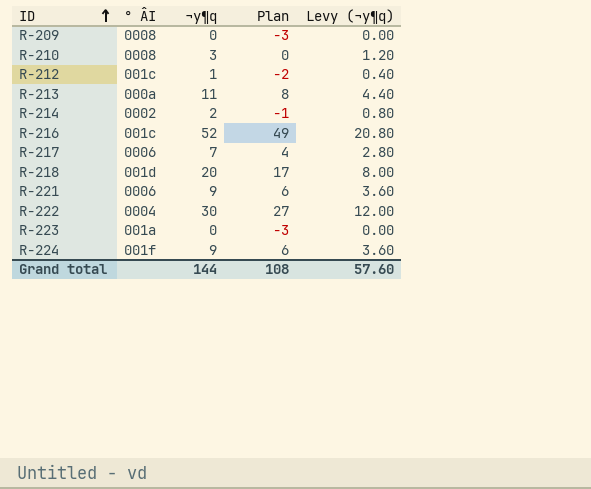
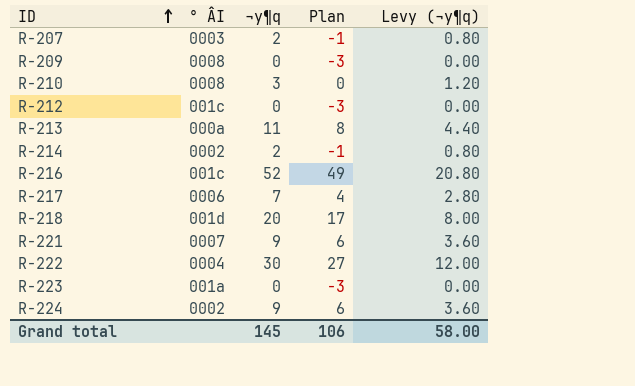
row R-207: none -> 0003 | 2 | -1 | 0.80
R-212 | ¬y¶q: 1 -> 0
R-212 | Plan: -2 -> -3
R-212 | Levy (¬y¶q): 0.40 -> 0.00
R-221 | ° ÂI: 0006 -> 0007
R-224 | ° ÂI: 001f -> 0002
Grand total | ¬y¶q: 144 -> 145
Grand total | Plan: 108 -> 106
Grand total | Levy (¬y¶q): 57.60 -> 58.00

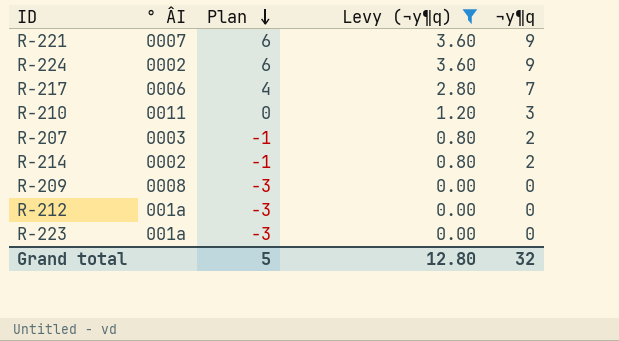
filter: none -> Levy (¬y¶q) <= 3.60
row order: ID ascending -> Plan descending
column ¬y¶q | position: 3 -> 5
R-210 | ° ÂI: 0008 -> 0011
R-212 | ° ÂI: 001c -> 001a
Grand total | Plan: 106 -> 5
Grand total | Levy (¬y¶q): 58.00 -> 12.80
Grand total | ¬y¶q: 145 -> 32

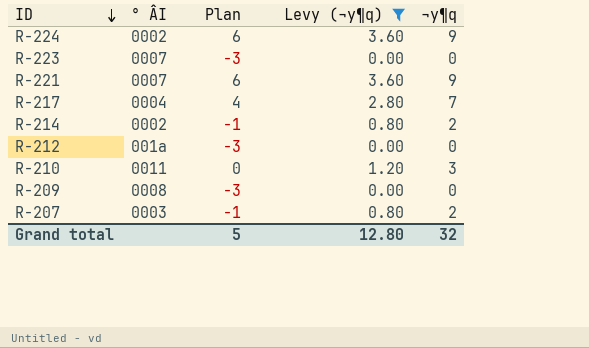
row order: Plan descending -> ID descending
R-223 | ° ÂI: 001a -> 0007
R-217 | ° ÂI: 0006 -> 0004

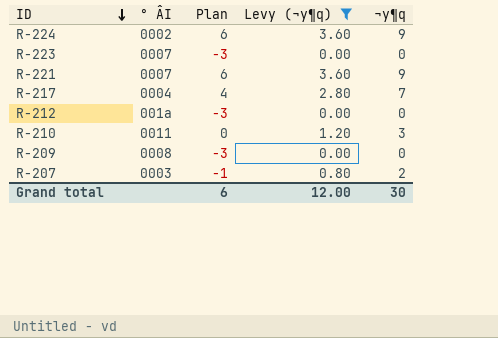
row R-214: 0002 | -1 | 0.80 | 2 -> none
Grand total | Plan: 5 -> 6
Grand total | Levy (¬y¶q): 12.80 -> 12.00
Grand total | ¬y¶q: 32 -> 30

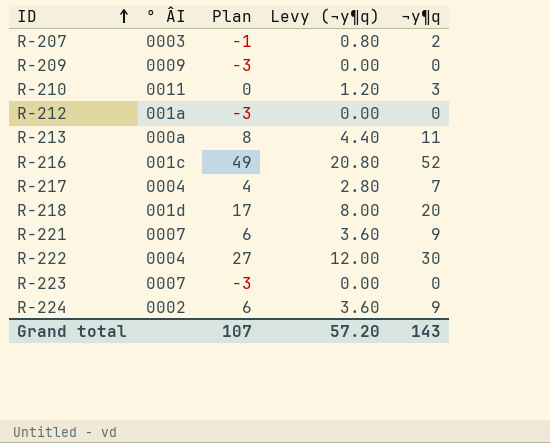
filter: Levy (¬y¶q) <= 3.60 -> none
row order: ID descending -> ID ascending
R-209 | ° ÂI: 0008 -> 0009
Grand total | Plan: 6 -> 107
Grand total | Levy (¬y¶q): 12.00 -> 57.20
Grand total | ¬y¶q: 30 -> 143

